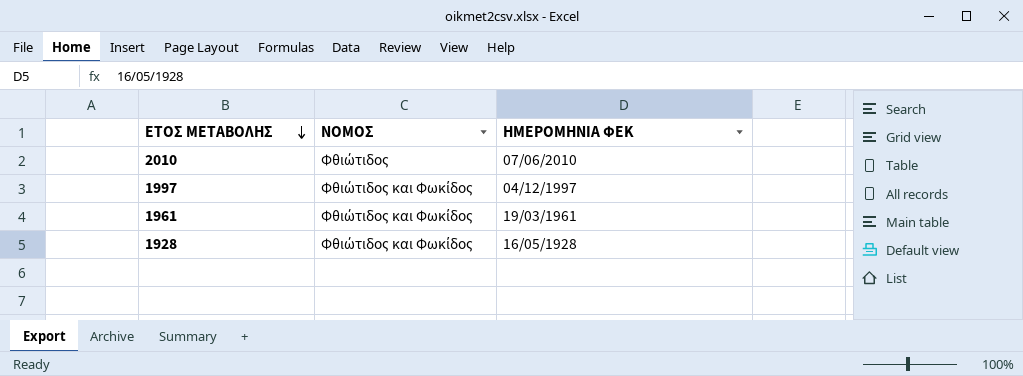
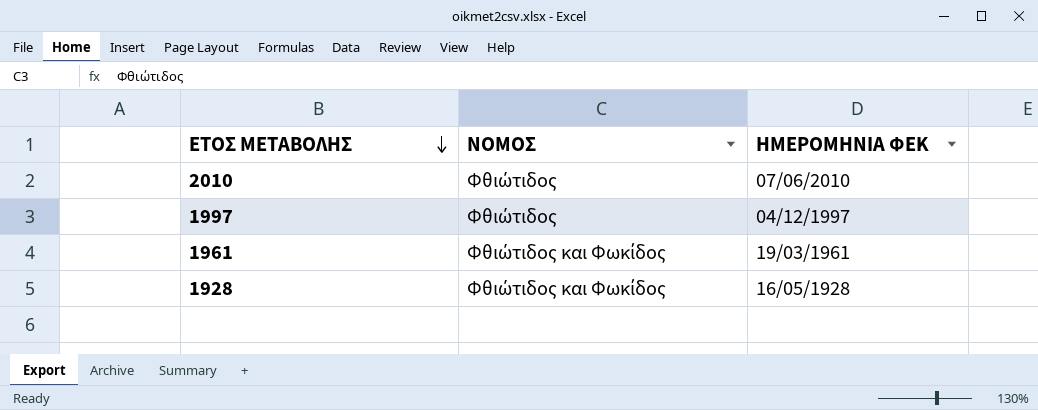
1997 | ΝΟΜΟΣ: Φθιώτιδος και Φωκίδος -> Φθιώτιδος

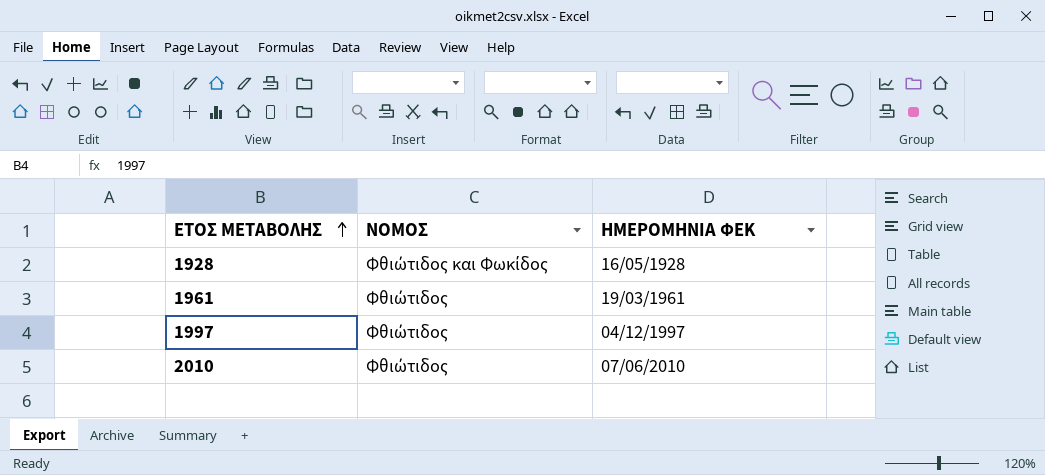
row order: ΕΤΟΣ ΜΕΤΑΒΟΛΗΣ descending -> ΕΤΟΣ ΜΕΤΑΒΟΛΗΣ ascending
1961 | ΝΟΜΟΣ: Φθιώτιδος και Φωκίδος -> Φθιώτιδος

